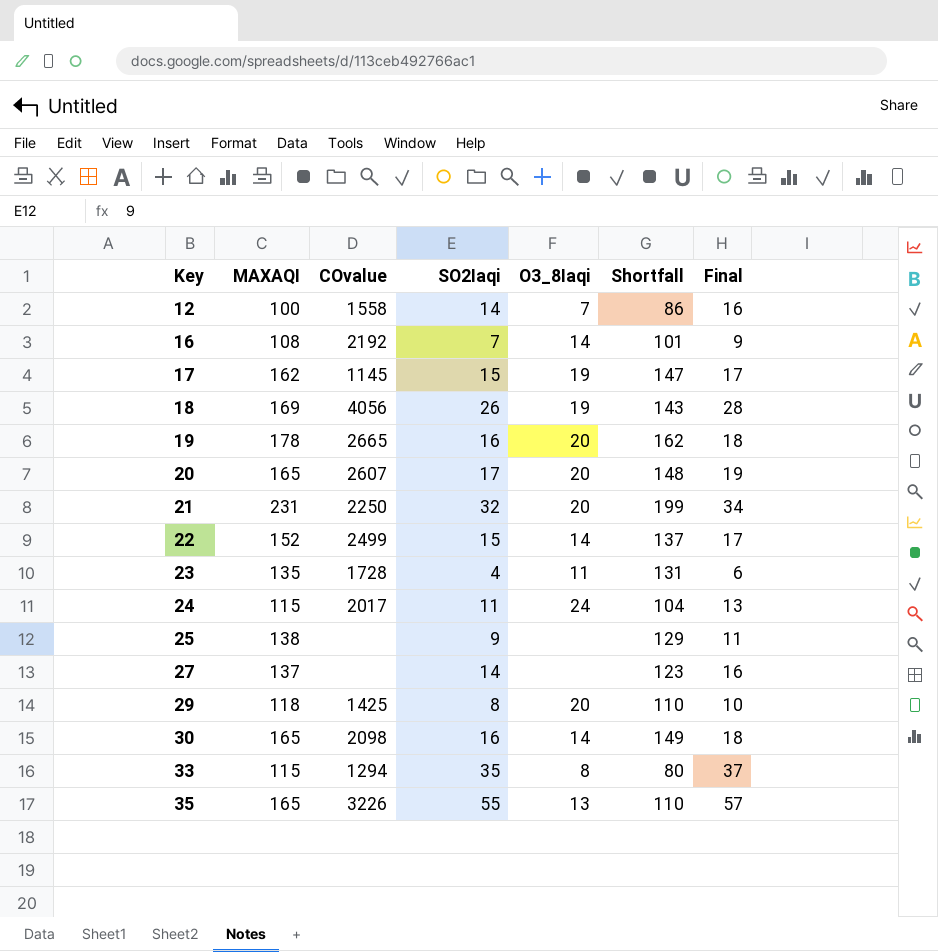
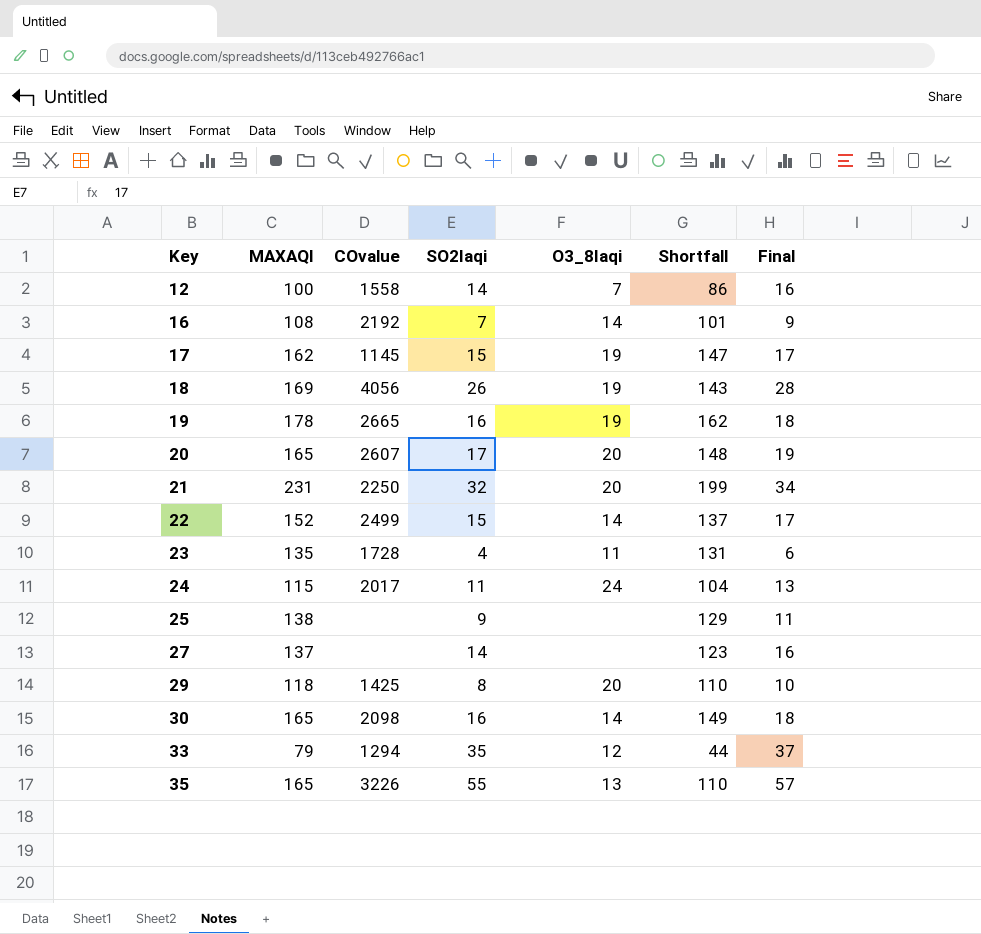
19 | O3_8Iaqi: 20 -> 19
33 | MAXAQI: 115 -> 79
33 | O3_8Iaqi: 8 -> 12
33 | Shortfall: 80 -> 44

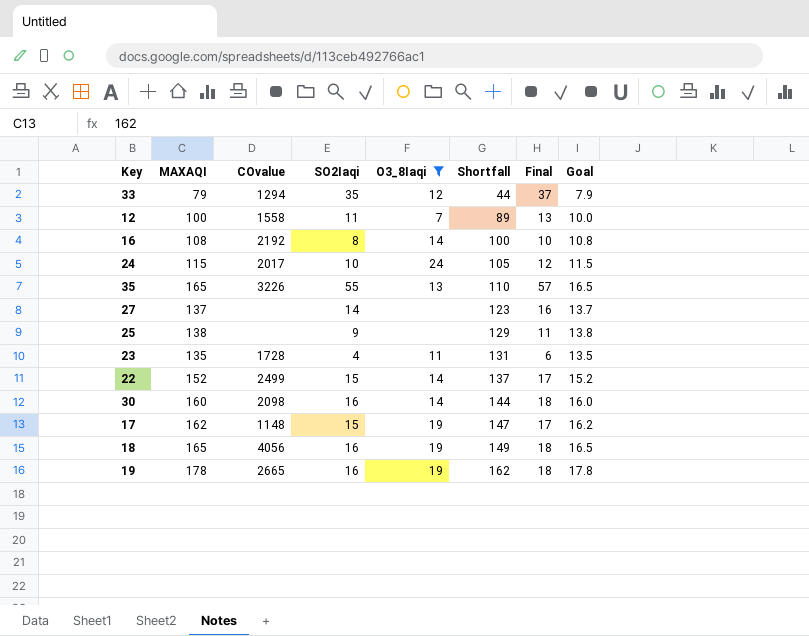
filter: none -> O3_8Iaqi != 20
row order: Key ascending -> Shortfall ascending
column Goal | formula: none -> [MAXAQI] * 0.1
12 | SO2Iaqi: 14 -> 11
12 | Shortfall: 86 -> 89
12 | Final: 16 -> 13
16 | SO2Iaqi: 7 -> 8
16 | Shortfall: 101 -> 100
16 | Final: 9 -> 10
24 | SO2Iaqi: 11 -> 10
24 | Shortfall: 104 -> 105
24 | Final: 13 -> 12
30 | MAXAQI: 165 -> 160
30 | Shortfall: 149 -> 144
17 | COvalue: 1145 -> 1148
18 | MAXAQI: 169 -> 165
18 | SO2Iaqi: 26 -> 16
18 | Shortfall: 143 -> 149
18 | Final: 28 -> 18

